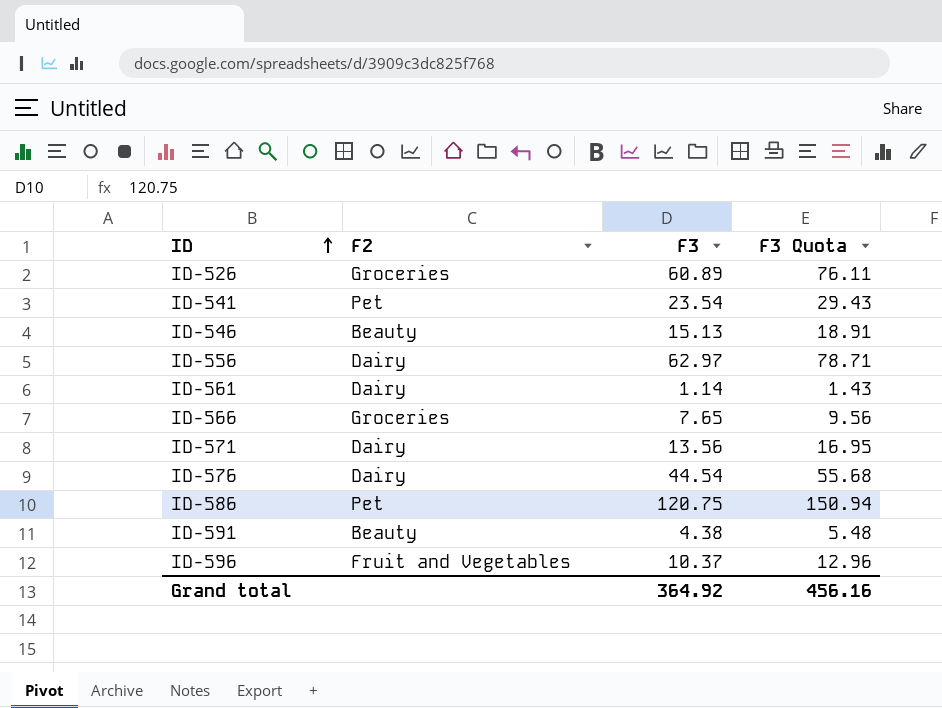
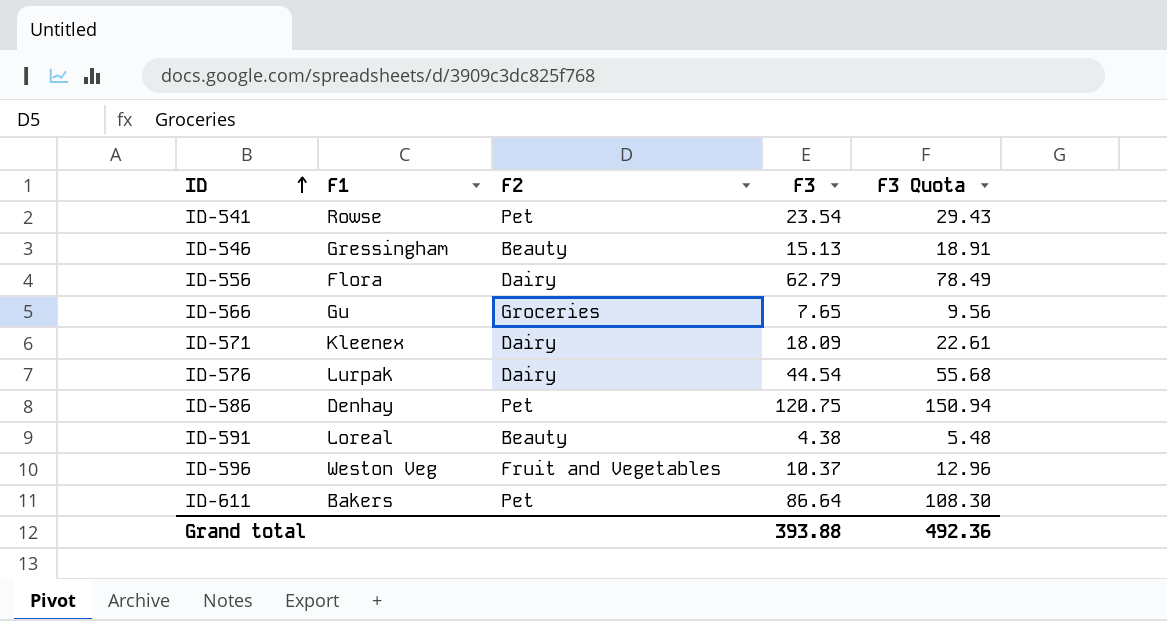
column F1 | position: none -> 2
row ID-526: Groceries | 60.89 | 76.11 -> none
row ID-561: Dairy | 1.14 | 1.43 -> none
ID-556 | F3: 62.97 -> 62.79
ID-556 | F3 Quota: 78.71 -> 78.49
ID-571 | F3: 13.56 -> 18.09
ID-571 | F3 Quota: 16.95 -> 22.61
row ID-611: none -> Bakers | Pet | 86.64 | 108.30
Grand total | F3: 364.92 -> 393.88
Grand total | F3 Quota: 456.16 -> 492.36

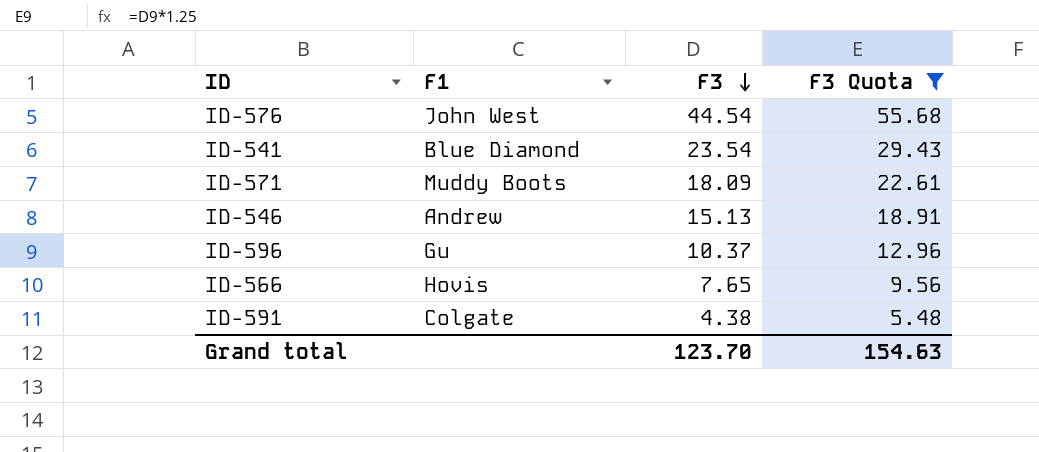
filter: none -> F3 Quota <= 55.68
row order: ID ascending -> F3 descending
column F2 | position: 3 -> none
ID-576 | F1: Lurpak -> John West
ID-541 | F1: Rowse -> Blue Diamond
ID-571 | F1: Kleenex -> Muddy Boots
ID-546 | F1: Gressingham -> Andrew
ID-596 | F1: Weston Veg -> Gu
ID-566 | F1: Gu -> Hovis
ID-591 | F1: Loreal -> Colgate
Grand total | F3: 393.88 -> 123.70
Grand total | F3 Quota: 492.36 -> 154.63

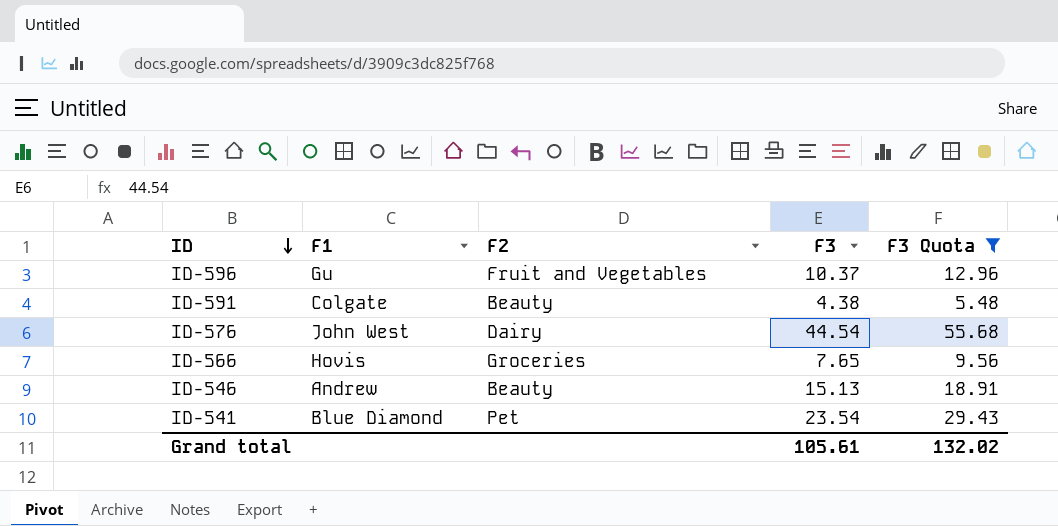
row order: F3 descending -> ID descending
column F2 | position: none -> 3
row ID-571: Muddy Boots | 18.09 | 22.61 -> none
Grand total | F3: 123.70 -> 105.61
Grand total | F3 Quota: 154.63 -> 132.02

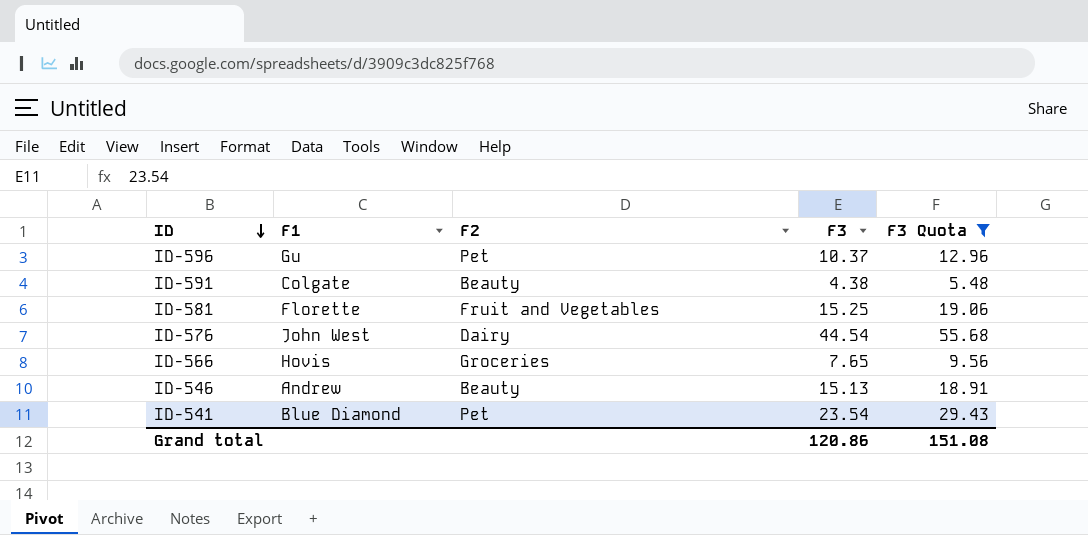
ID-596 | F2: Fruit and Vegetables -> Pet
row ID-581: none -> Florette | Fruit and Vegetables | 15.25 | 19.06
Grand total | F3: 105.61 -> 120.86
Grand total | F3 Quota: 132.02 -> 151.08

